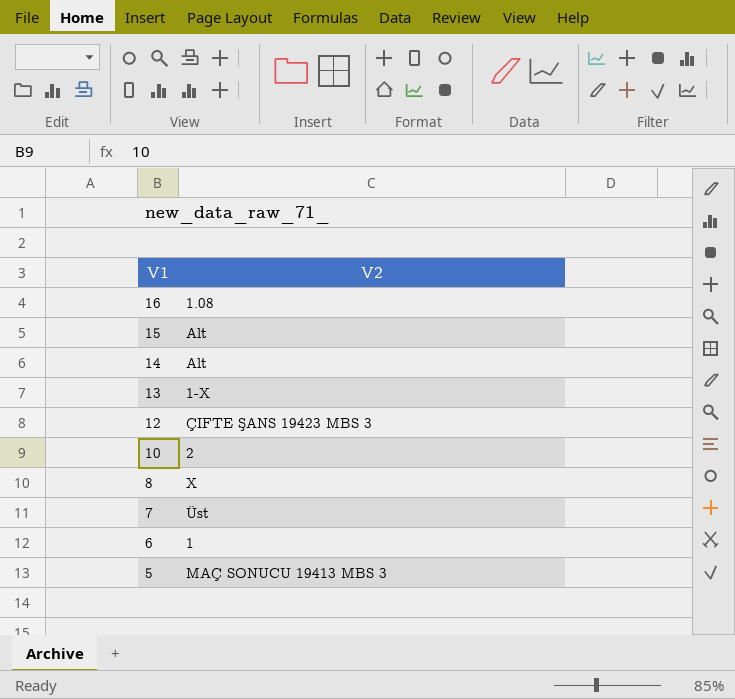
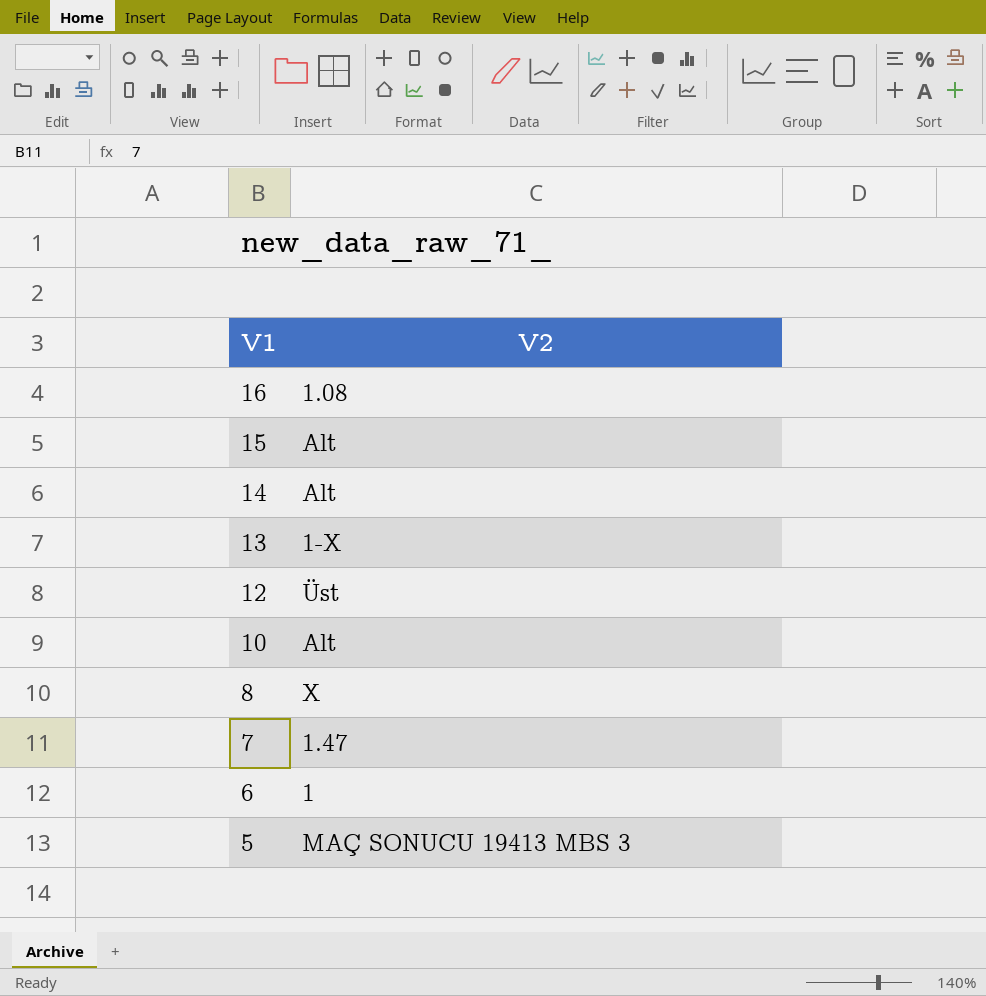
12 | V2: ÇIFTE ŞANS 19423 MBS 3 -> Üst
10 | V2: 2 -> Alt
7 | V2: Üst -> 1.47

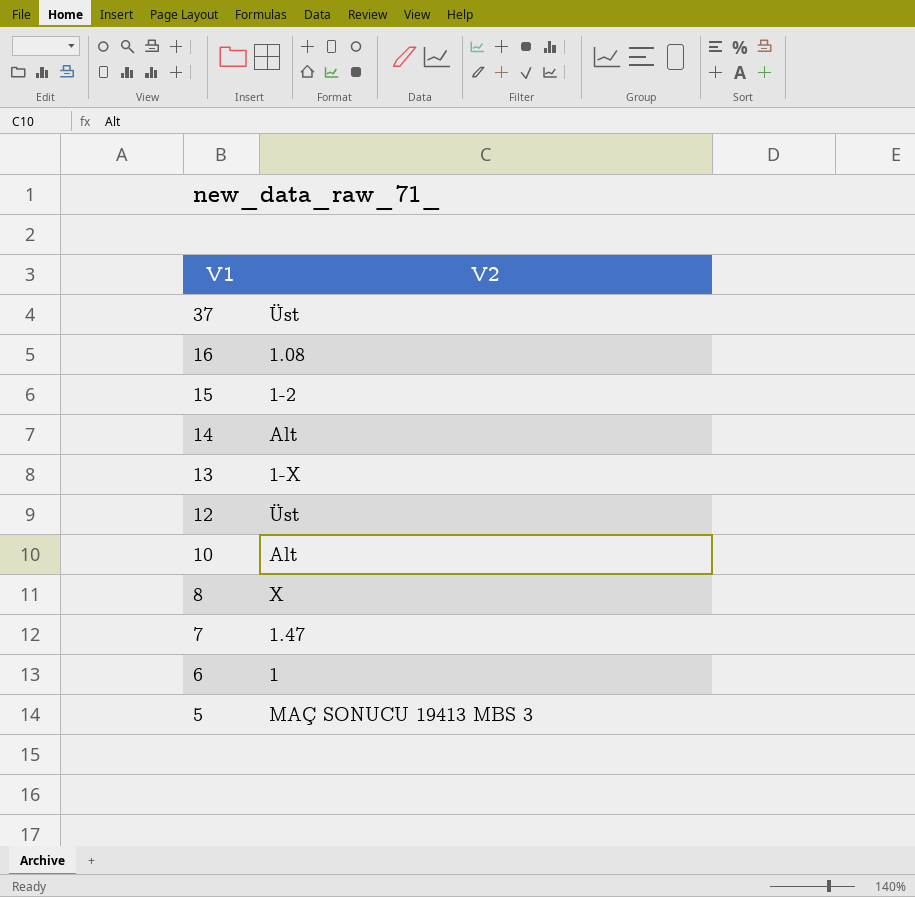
row 37: none -> Üst
15 | V2: Alt -> 1-2

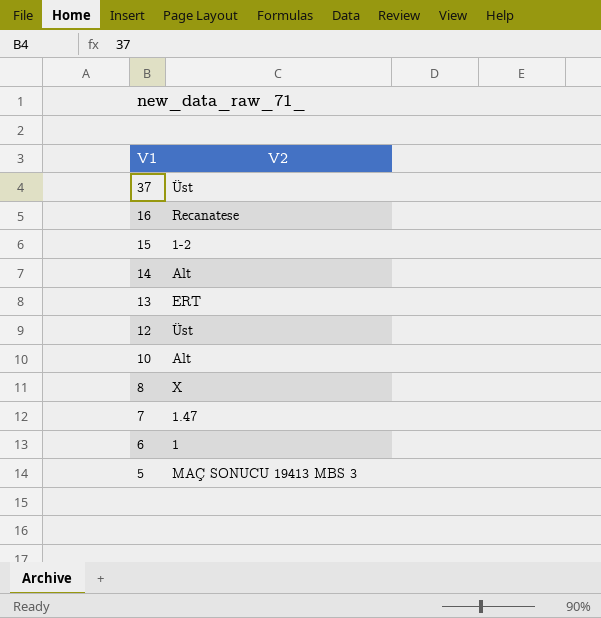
16 | V2: 1.08 -> Recanatese
13 | V2: 1-X -> ERT

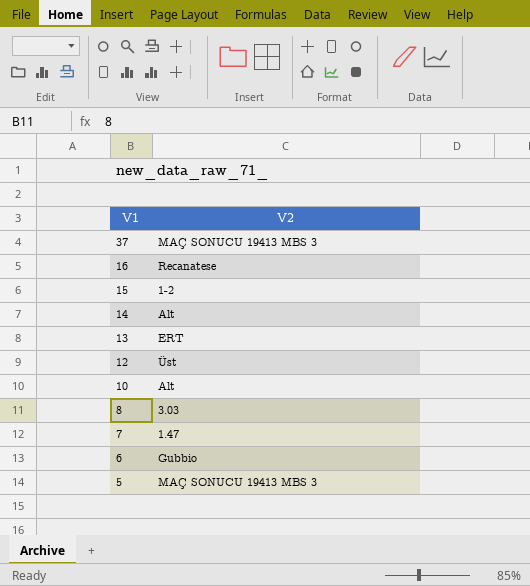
37 | V2: Üst -> MAÇ SONUCU 19413 MBS 3
8 | V2: X -> 3.03
6 | V2: 1 -> Gubbio

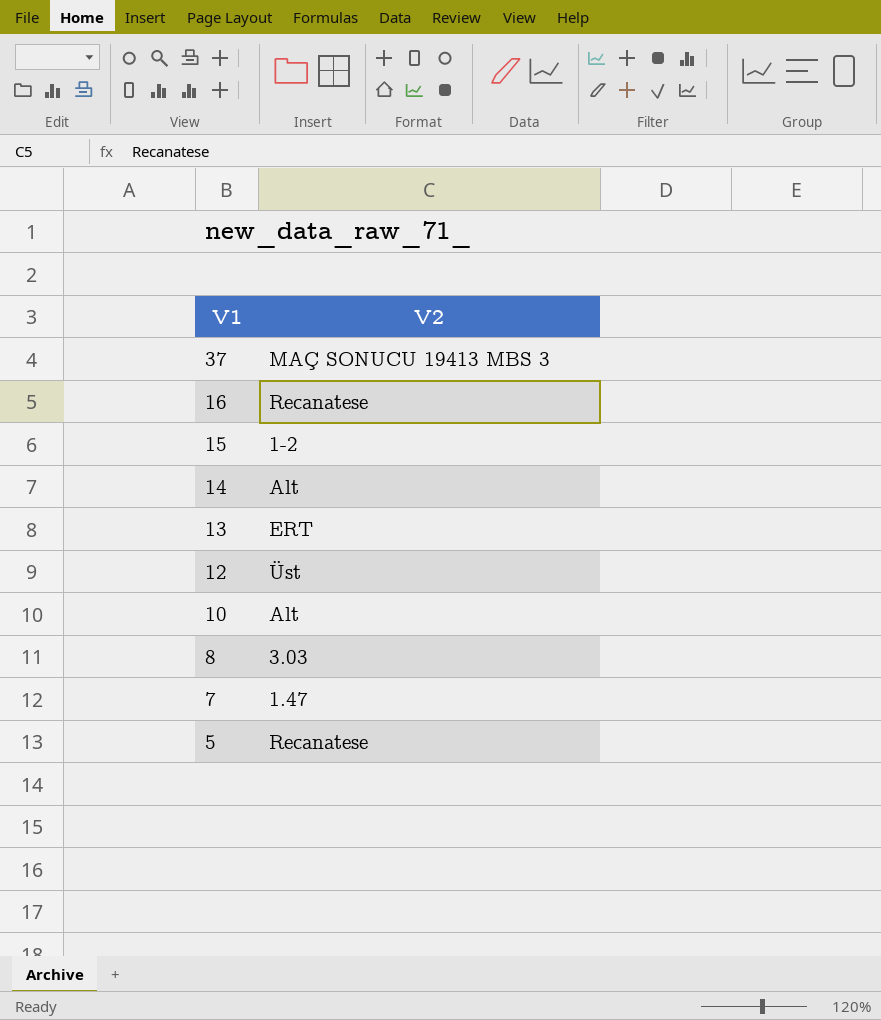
row 6: Gubbio -> none
5 | V2: MAÇ SONUCU 19413 MBS 3 -> Recanatese

